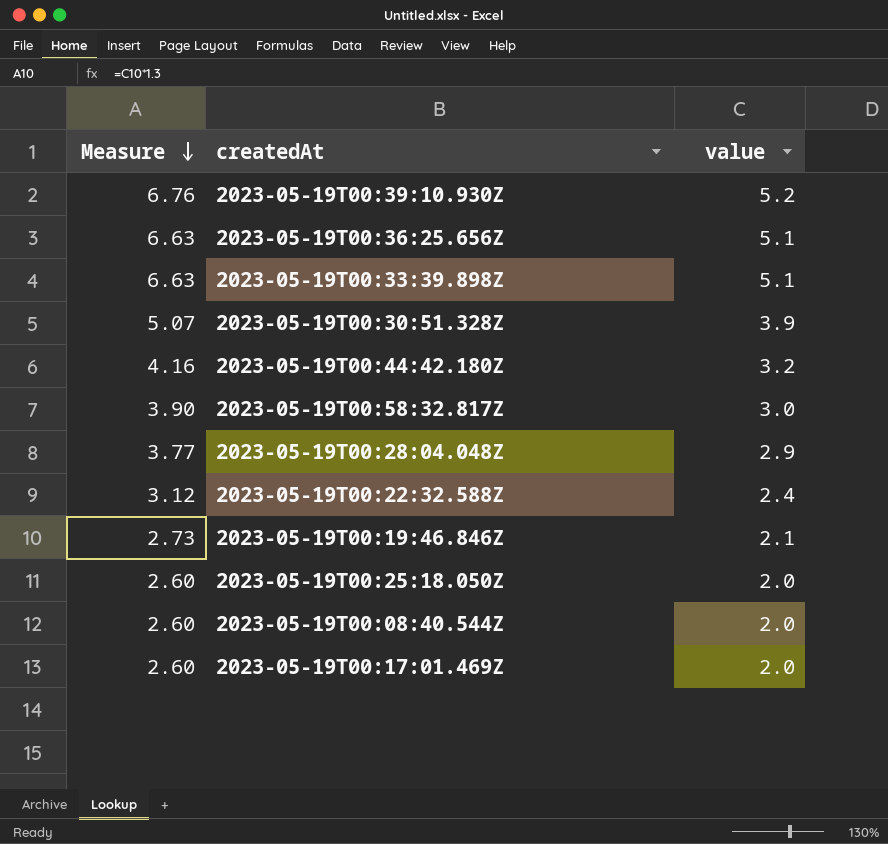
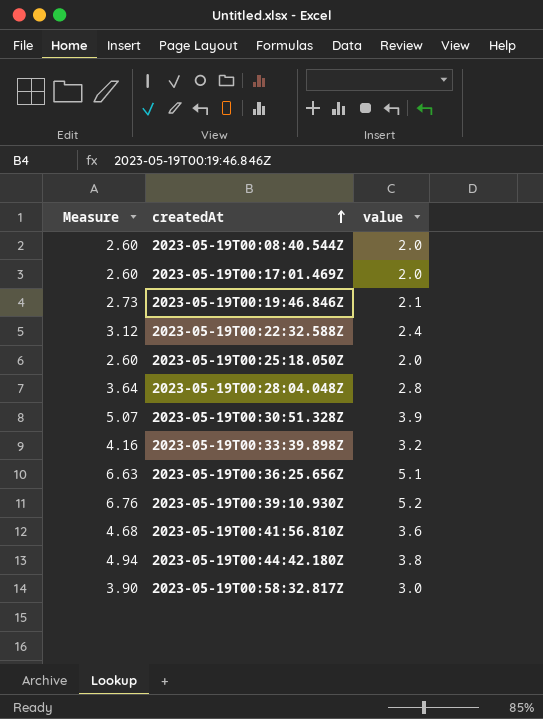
row order: Measure descending -> createdAt ascending
2023-05-19T00:28:04.048Z | Measure: 3.77 -> 3.64
2023-05-19T00:28:04.048Z | value: 2.9 -> 2.8
2023-05-19T00:33:39.898Z | Measure: 6.63 -> 4.16
2023-05-19T00:33:39.898Z | value: 5.1 -> 3.2
row 2023-05-19T00:41:56.810Z: none -> 4.68 | 3.6
2023-05-19T00:44:42.180Z | Measure: 4.16 -> 4.94
2023-05-19T00:44:42.180Z | value: 3.2 -> 3.8

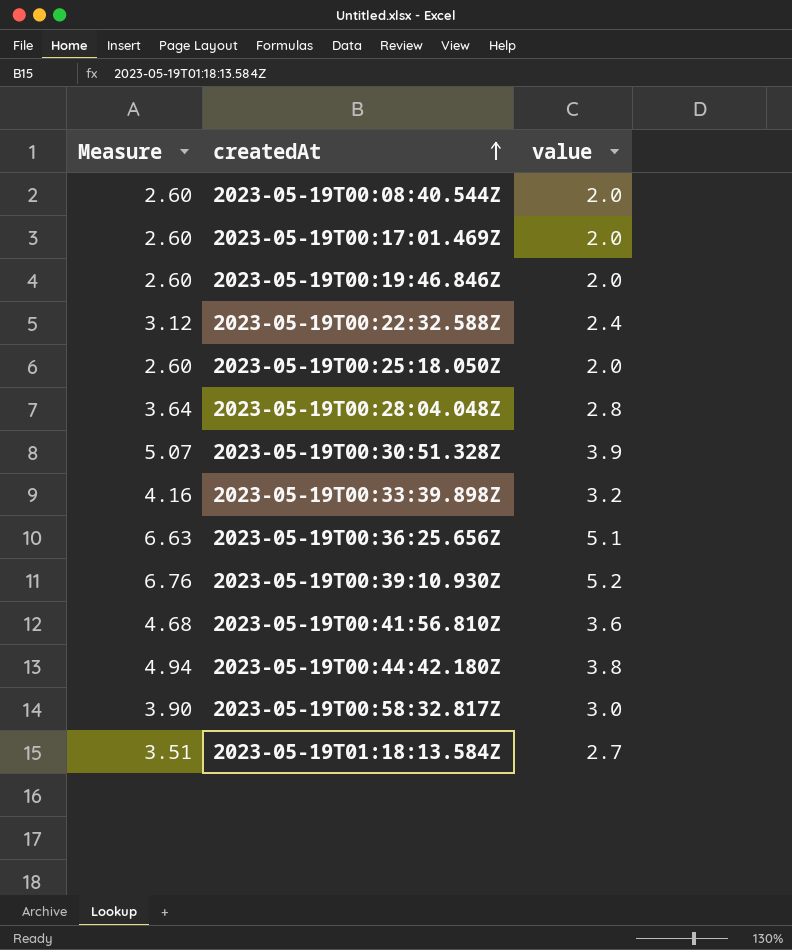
2023-05-19T00:19:46.846Z | Measure: 2.73 -> 2.60
2023-05-19T00:19:46.846Z | value: 2.1 -> 2.0
row 2023-05-19T01:18:13.584Z: none -> 3.51 | 2.7

